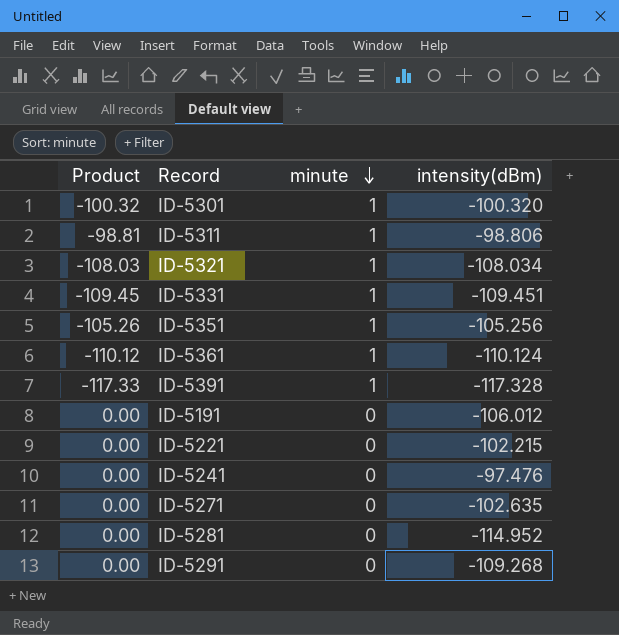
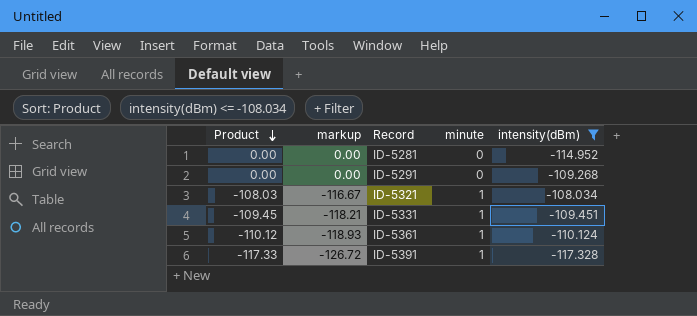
filter: none -> intensity(dBm) <= -108.034
row order: minute descending -> Product descending
column markup | formula: none -> [Product] * 1.08

